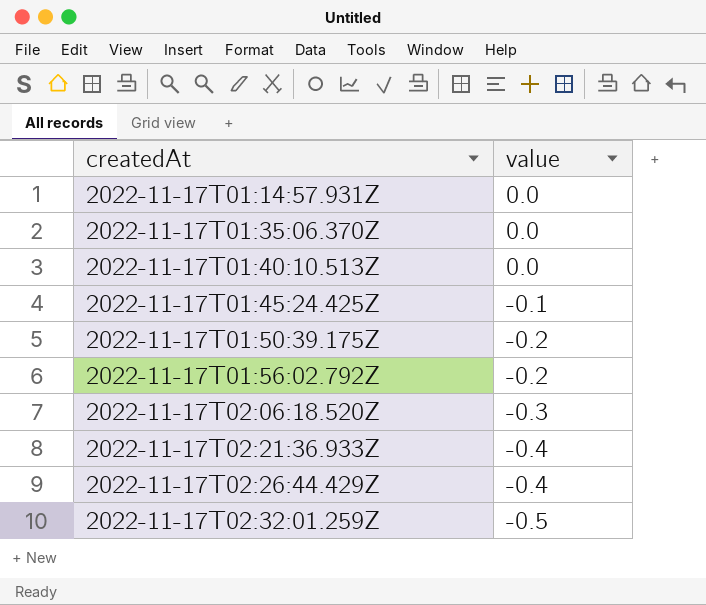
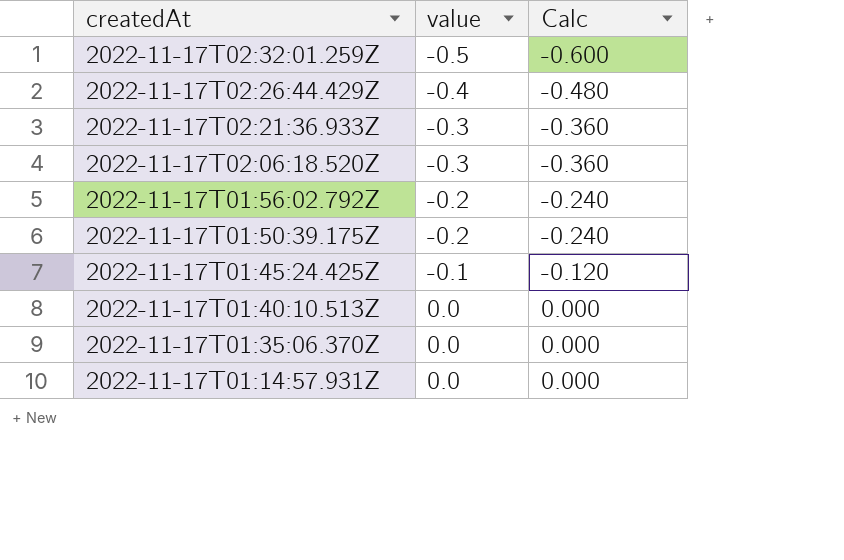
row order: createdAt ascending -> createdAt descending
column Calc | formula: none -> [value] * 1.2
2022-11-17T02:21:36.933Z | value: -0.4 -> -0.3

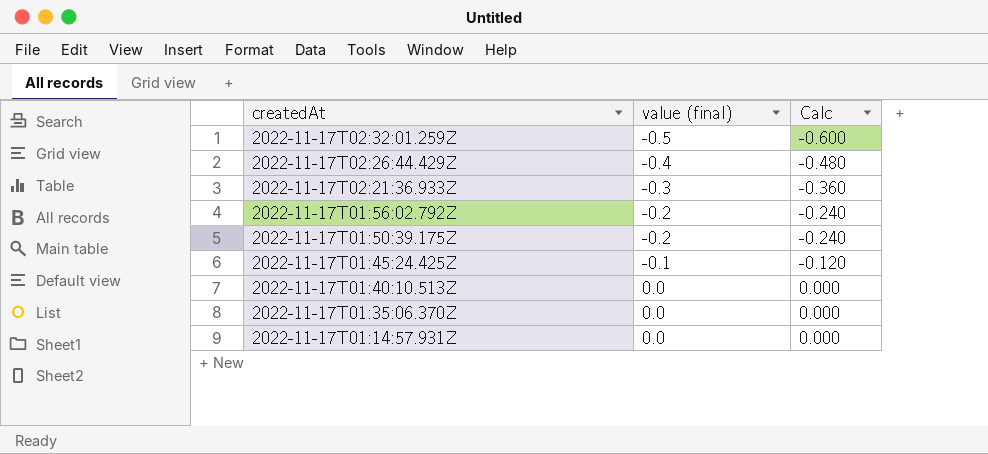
column name: value -> value (final)
row 2022-11-17T02:06:18.520Z: -0.3 | -0.360 -> none

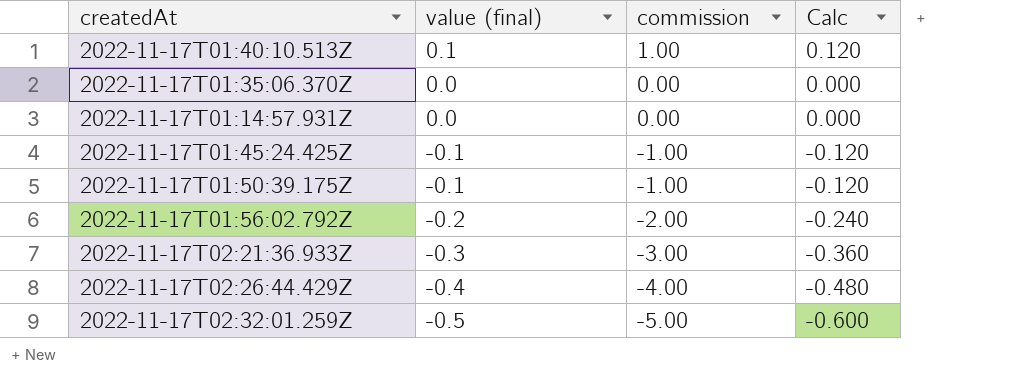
row order: createdAt descending -> value (final) descending
column commission | formula: none -> [value (final)] * 10
2022-11-17T01:40:10.513Z | value (final): 0.0 -> 0.1
2022-11-17T01:40:10.513Z | Calc: 0.000 -> 0.120
2022-11-17T01:50:39.175Z | value (final): -0.2 -> -0.1
2022-11-17T01:50:39.175Z | Calc: -0.240 -> -0.120

